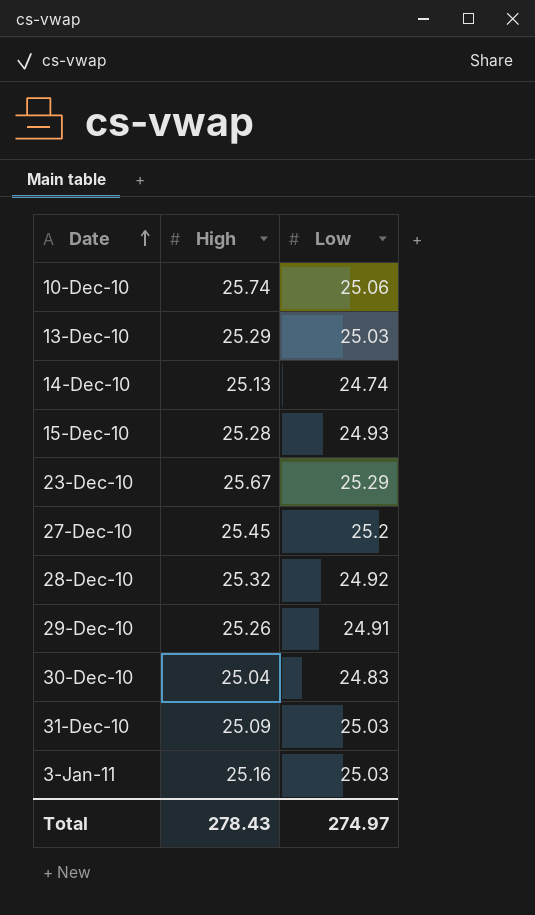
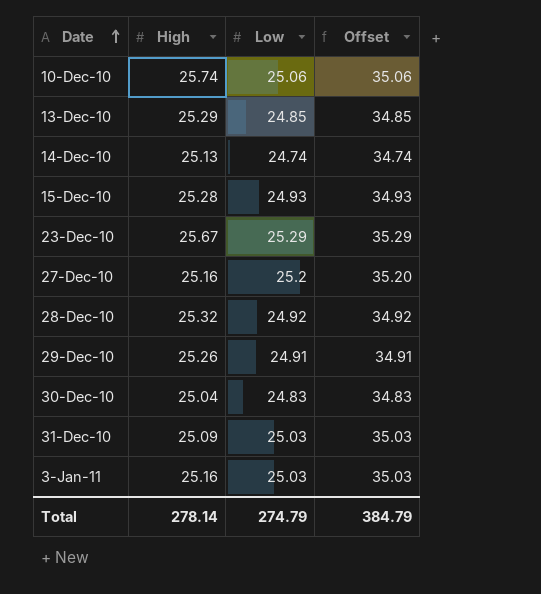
column Offset | formula: none -> [Low] + 10
13-Dec-10 | Low: 25.03 -> 24.85
27-Dec-10 | High: 25.45 -> 25.16
Total | High: 278.43 -> 278.14
Total | Low: 274.97 -> 274.79

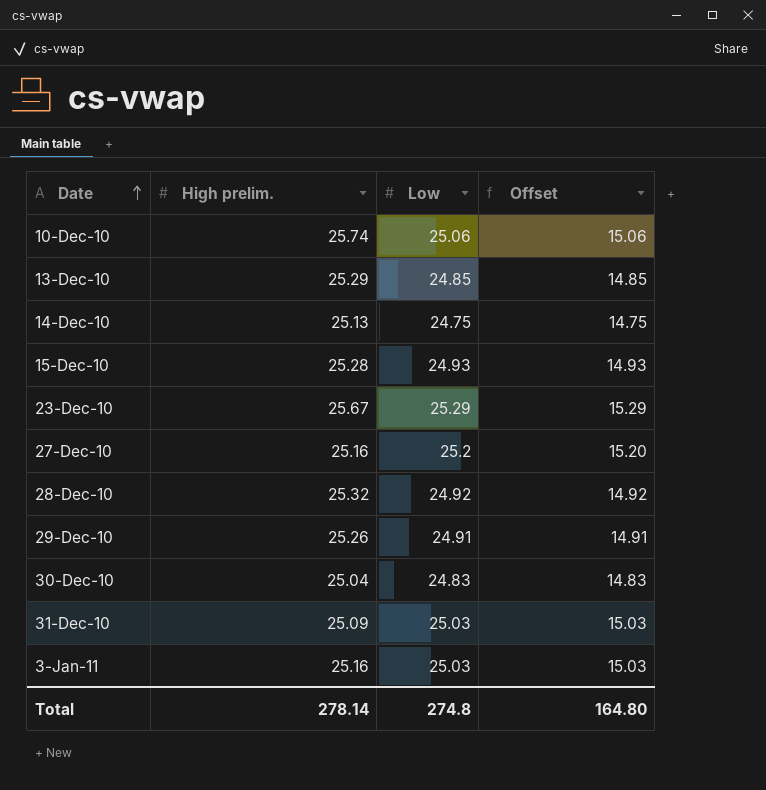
column name: High -> High prelim.
column Offset | formula: [Low] + 10 -> [Low] - 10
14-Dec-10 | Low: 24.74 -> 24.75
Total | Low: 274.79 -> 274.8
Total | Offset: 384.79 -> 164.80

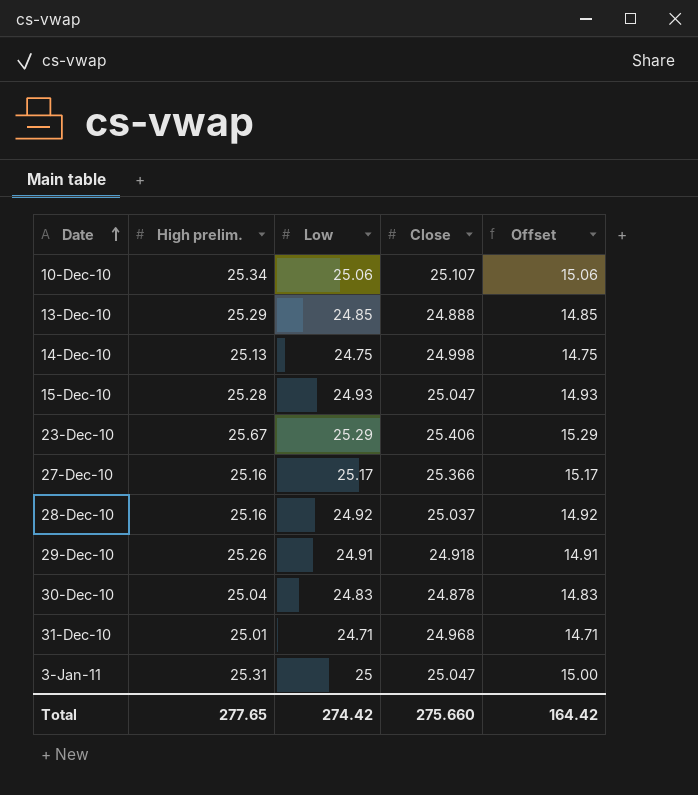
column Close | position: none -> 4
10-Dec-10 | High prelim.: 25.74 -> 25.34
27-Dec-10 | Low: 25.2 -> 25.17
27-Dec-10 | Offset: 15.20 -> 15.17
28-Dec-10 | High prelim.: 25.32 -> 25.16
31-Dec-10 | High prelim.: 25.09 -> 25.01
31-Dec-10 | Low: 25.03 -> 24.71
31-Dec-10 | Offset: 15.03 -> 14.71
3-Jan-11 | High prelim.: 25.16 -> 25.31
3-Jan-11 | Low: 25.03 -> 25
3-Jan-11 | Offset: 15.03 -> 15.00
Total | High prelim.: 278.14 -> 277.65
Total | Low: 274.8 -> 274.42
Total | Offset: 164.80 -> 164.42

